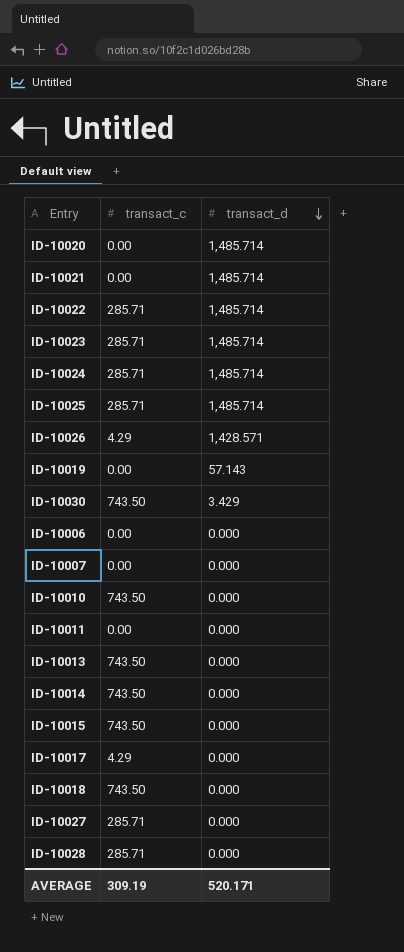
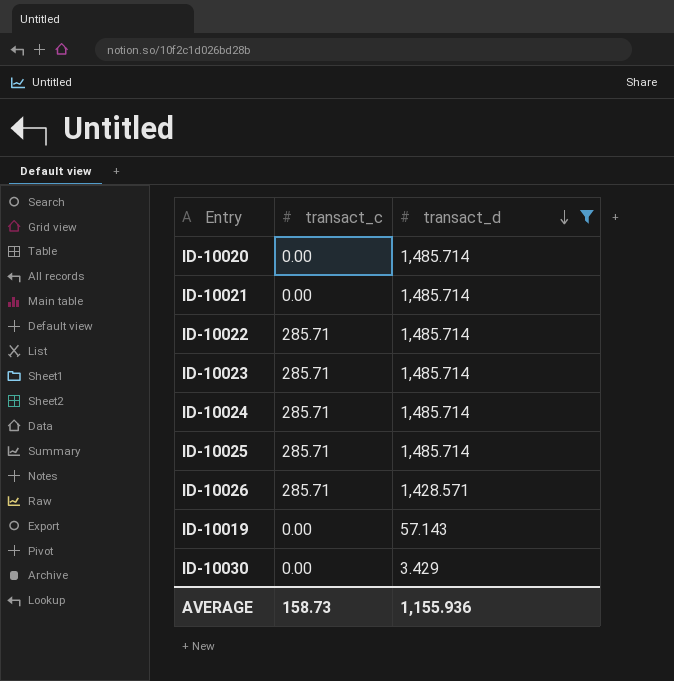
filter: none -> transact_d != 0.000
ID-10026 | transact_c: 4.29 -> 285.71
ID-10030 | transact_c: 743.50 -> 0.00
AVERAGE | transact_c: 309.19 -> 158.73
AVERAGE | transact_d: 520.171 -> 1,155.936

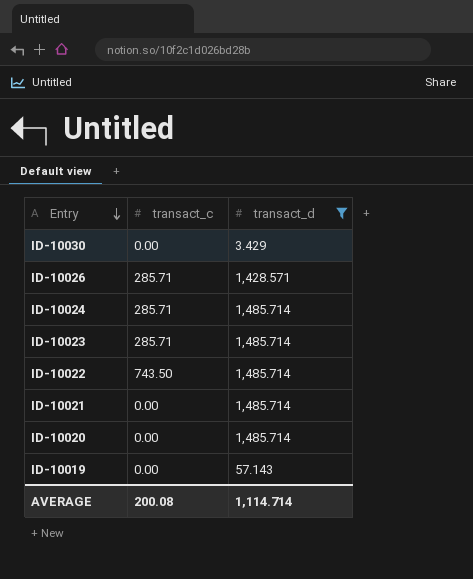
row order: transact_d descending -> Entry descending
row ID-10025: 285.71 | 1,485.714 -> none
ID-10022 | transact_c: 285.71 -> 743.50
AVERAGE | transact_c: 158.73 -> 200.08
AVERAGE | transact_d: 1,155.936 -> 1,114.714

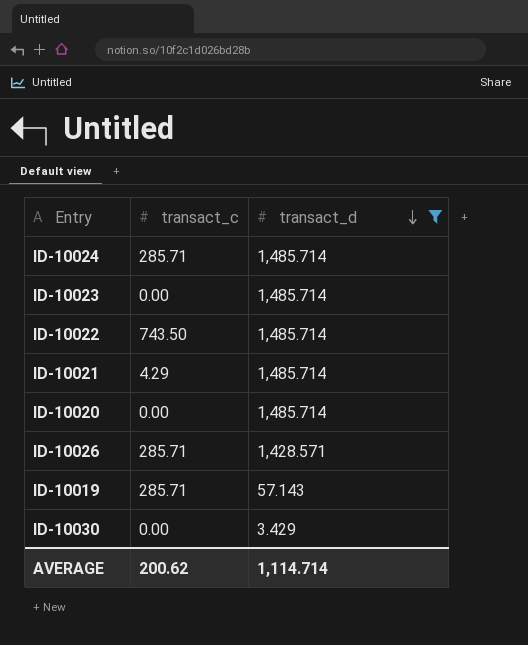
row order: Entry descending -> transact_d descending
ID-10023 | transact_c: 285.71 -> 0.00
ID-10021 | transact_c: 0.00 -> 4.29
ID-10019 | transact_c: 0.00 -> 285.71
AVERAGE | transact_c: 200.08 -> 200.62

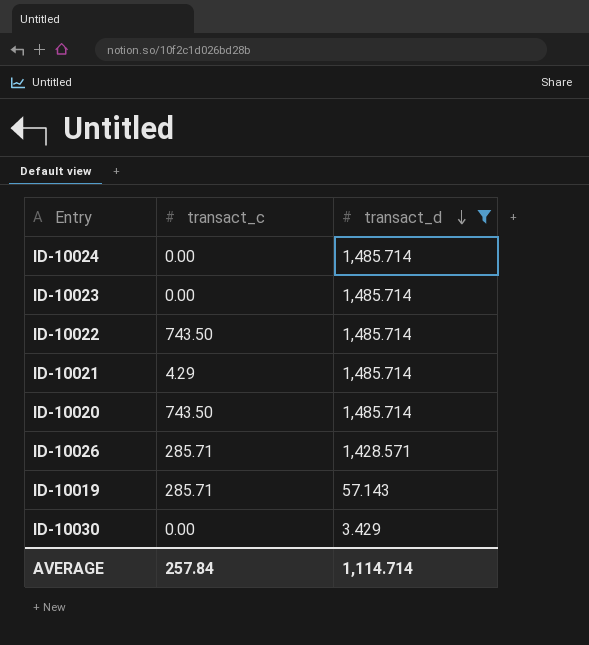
ID-10024 | transact_c: 285.71 -> 0.00
ID-10020 | transact_c: 0.00 -> 743.50
AVERAGE | transact_c: 200.62 -> 257.84

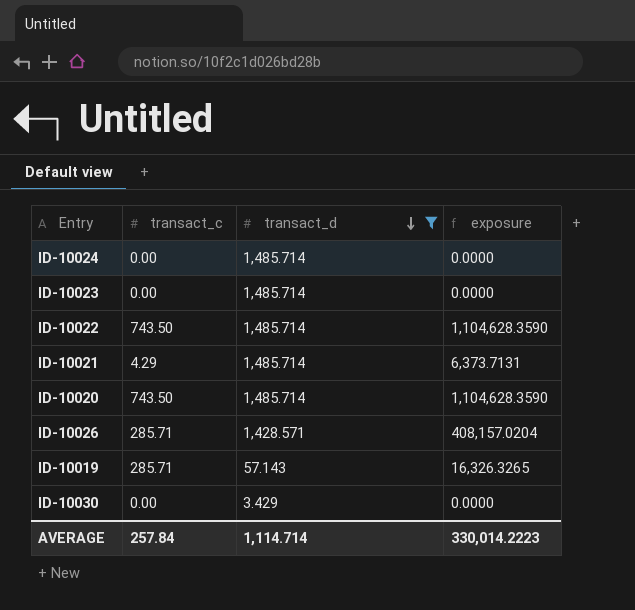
column exposure | formula: none -> [transact_c] * [transact_d]

